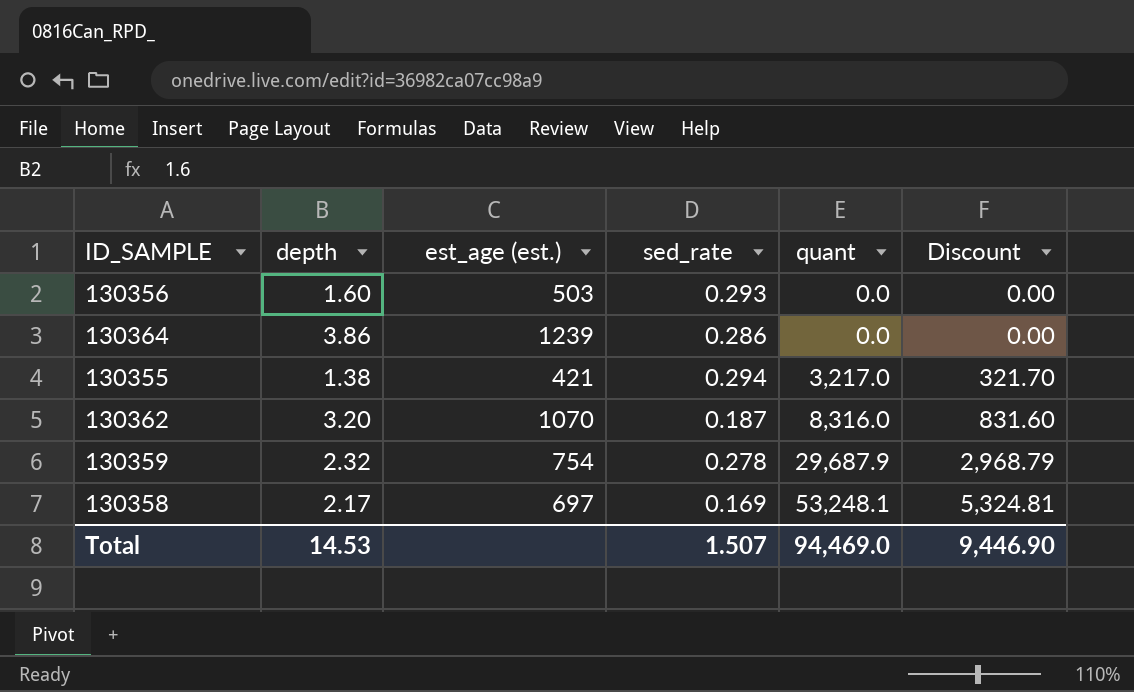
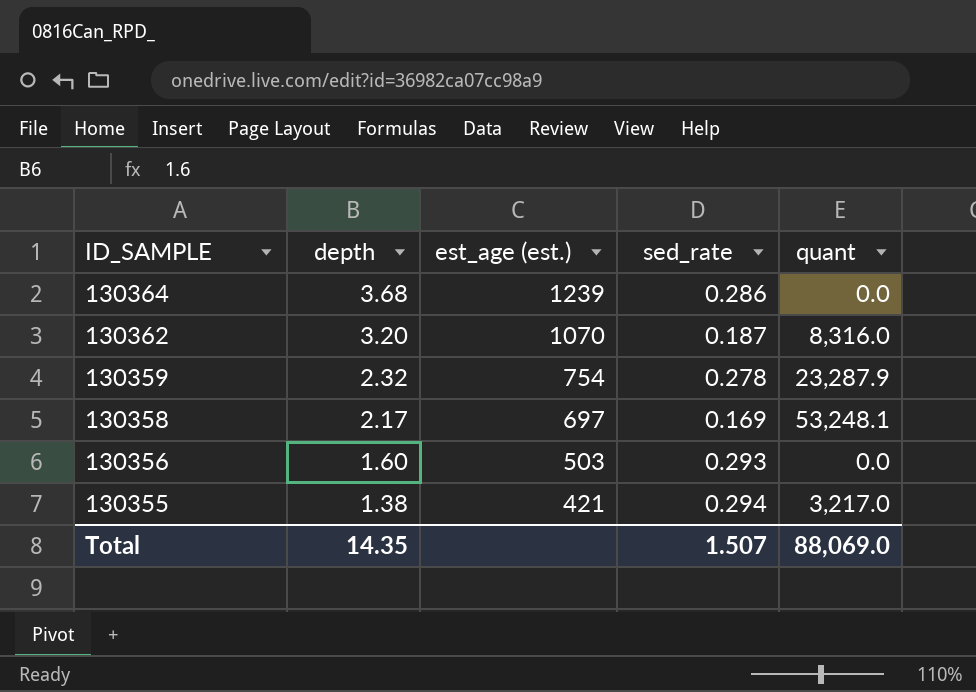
row order: quant ascending -> ID_SAMPLE descending
column Discount | formula: [quant] * 0.1 -> none
130364 | depth: 3.86 -> 3.68
130359 | quant: 29,687.9 -> 23,287.9
Total | depth: 14.53 -> 14.35
Total | quant: 94,469.0 -> 88,069.0

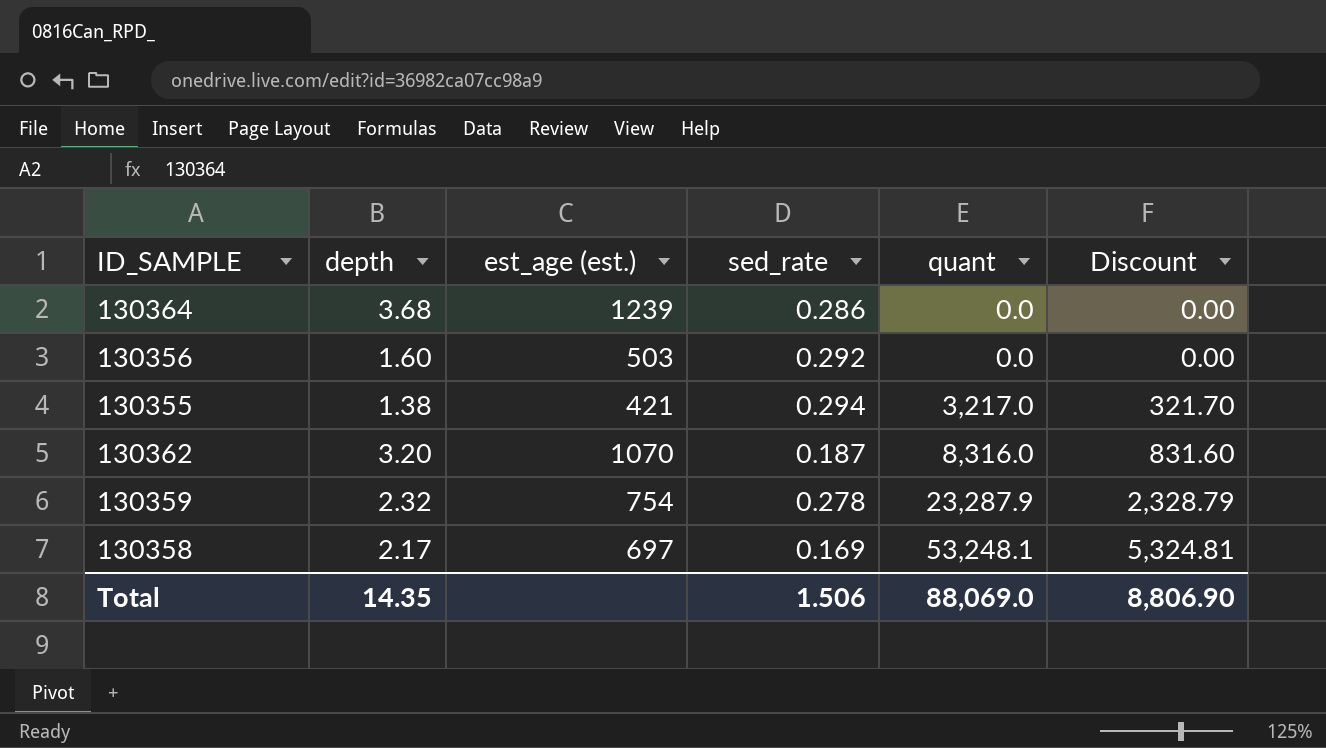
row order: ID_SAMPLE descending -> quant ascending
column Discount | formula: none -> [quant] * 0.1
130356 | sed_rate: 0.293 -> 0.292
Total | sed_rate: 1.507 -> 1.506

